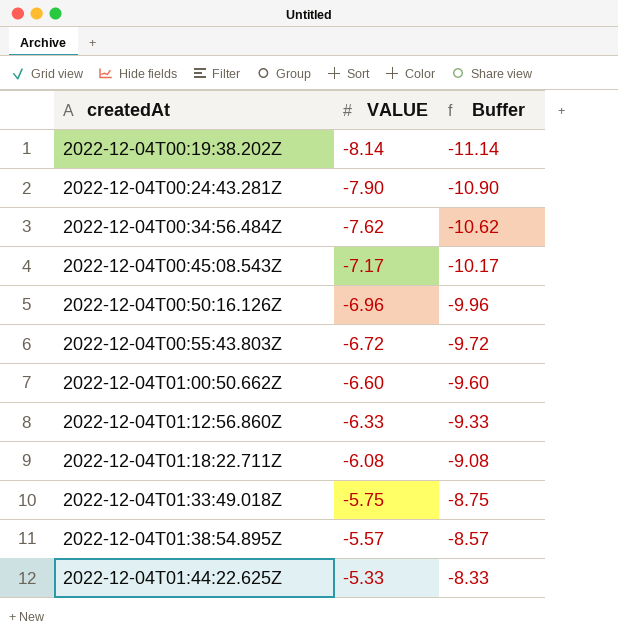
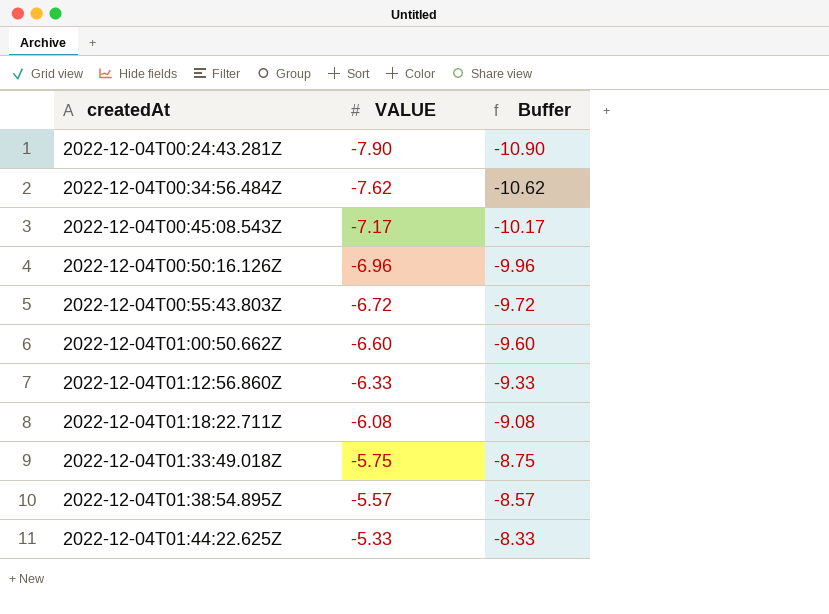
row 2022-12-04T00:19:38.202Z: -8.14 | -11.14 -> none

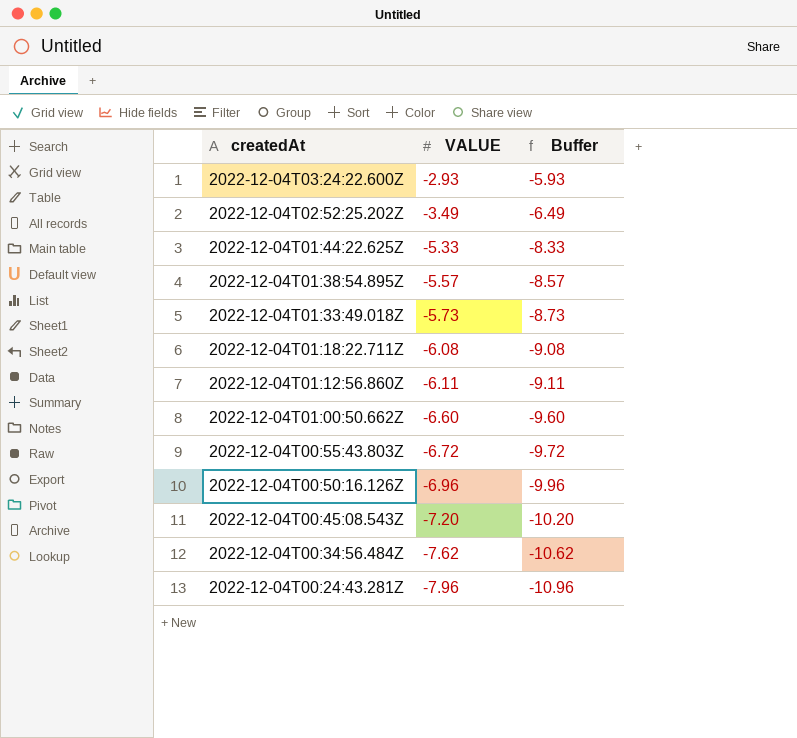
row order: createdAt ascending -> createdAt descending
row 2022-12-04T03:24:22.600Z: none -> -2.93 | -5.93
row 2022-12-04T02:52:25.202Z: none -> -3.49 | -6.49
2022-12-04T01:33:49.018Z | VALUE: -5.75 -> -5.73
2022-12-04T01:33:49.018Z | Buffer: -8.75 -> -8.73
2022-12-04T01:12:56.860Z | VALUE: -6.33 -> -6.11
2022-12-04T01:12:56.860Z | Buffer: -9.33 -> -9.11
2022-12-04T00:45:08.543Z | VALUE: -7.17 -> -7.20
2022-12-04T00:45:08.543Z | Buffer: -10.17 -> -10.20
2022-12-04T00:24:43.281Z | VALUE: -7.90 -> -7.96
2022-12-04T00:24:43.281Z | Buffer: -10.90 -> -10.96

